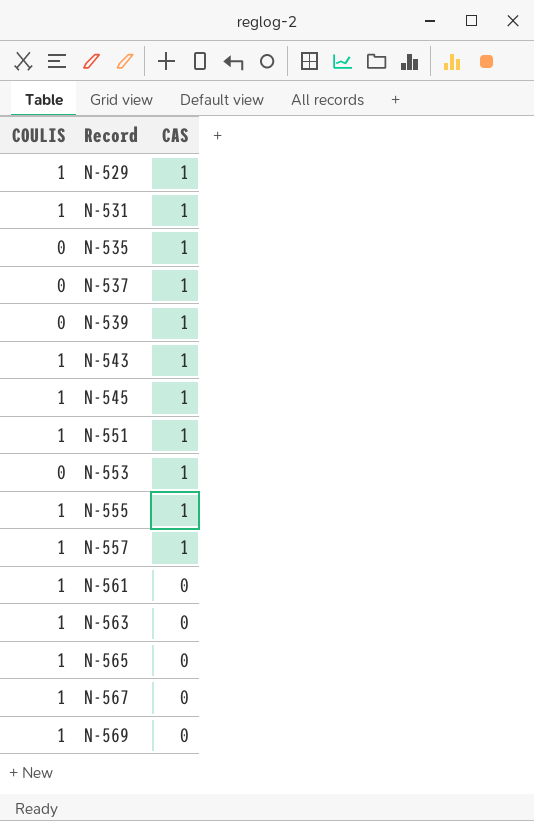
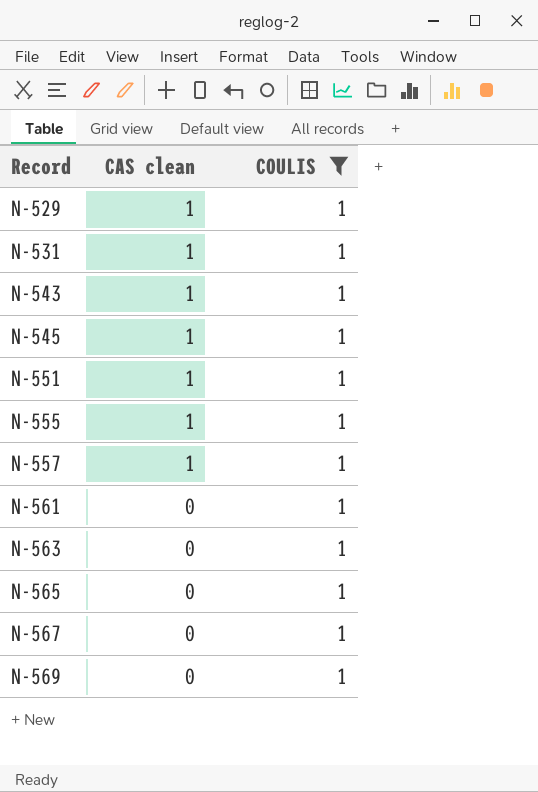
filter: none -> COULIS = 1
column name: CAS -> CAS clean
column COULIS | position: 1 -> 3

